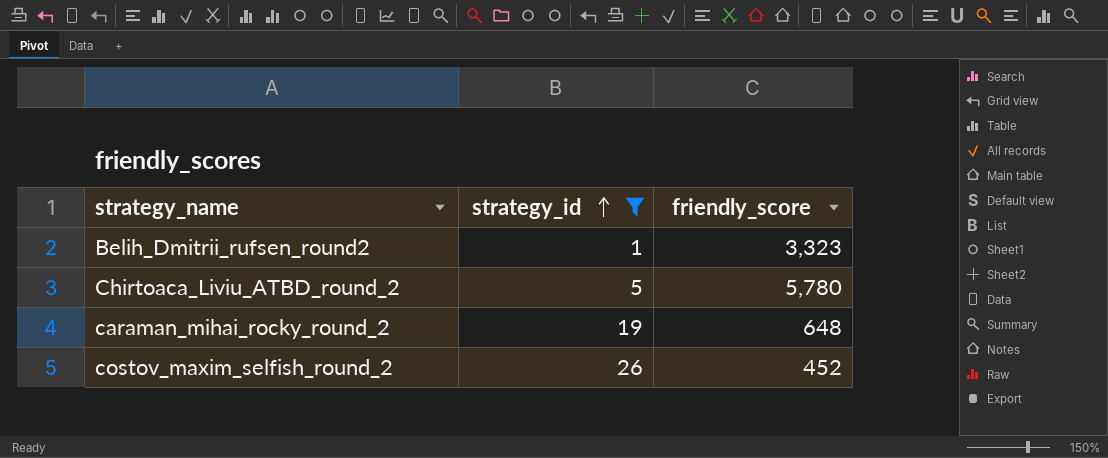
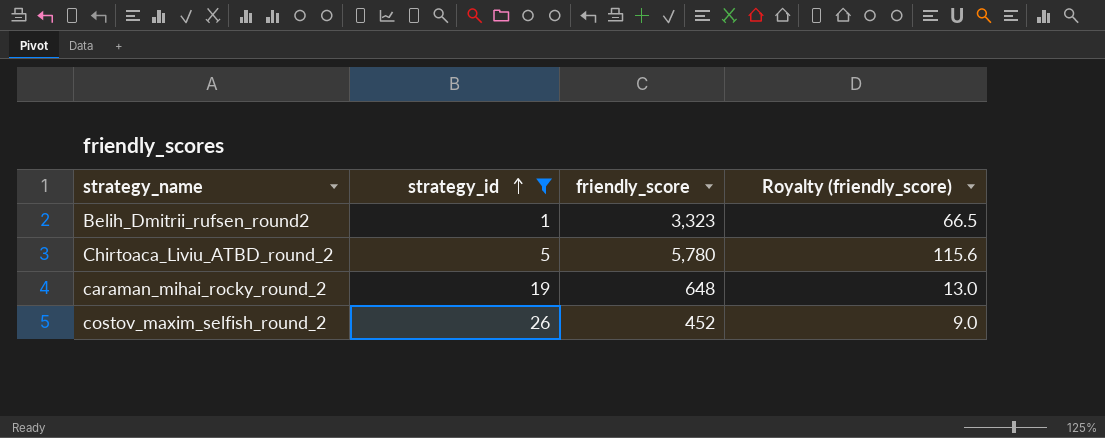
column Royalty (friendly_score) | formula: none -> [friendly_score] * 0.02

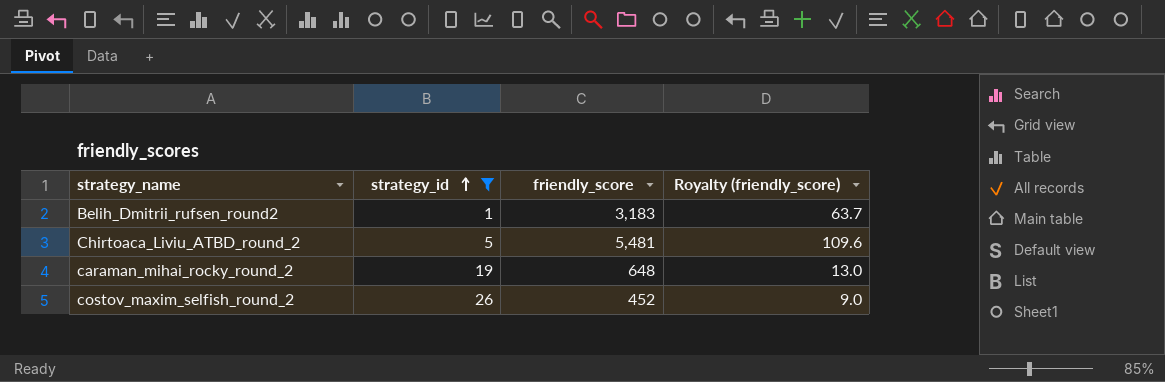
Belih_Dmitrii_rufsen_round2 | friendly_score: 3,323 -> 3,183
Belih_Dmitrii_rufsen_round2 | Royalty (friendly_score): 66.5 -> 63.7
Chirtoaca_Liviu_ATBD_round_2 | friendly_score: 5,780 -> 5,481
Chirtoaca_Liviu_ATBD_round_2 | Royalty (friendly_score): 115.6 -> 109.6

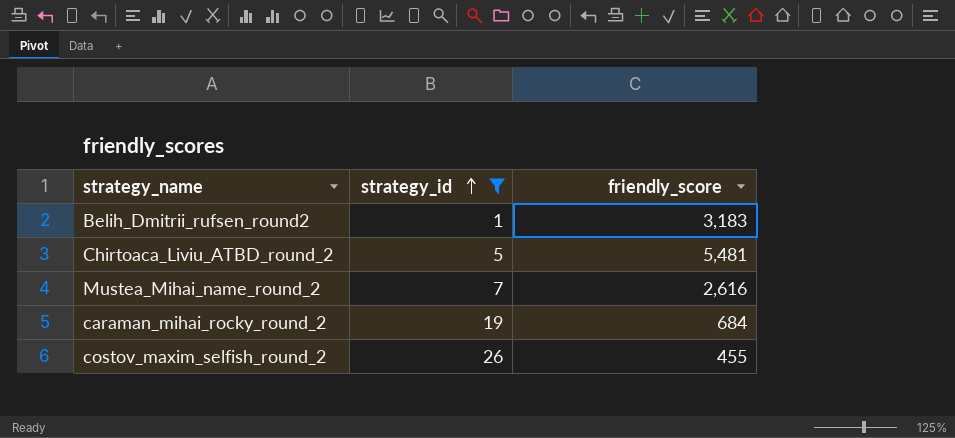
column Royalty (friendly_score) | formula: [friendly_score] * 0.02 -> none
row Mustea_Mihai_name_round_2: none -> 7 | 2,616
caraman_mihai_rocky_round_2 | friendly_score: 648 -> 684
costov_maxim_selfish_round_2 | friendly_score: 452 -> 455

